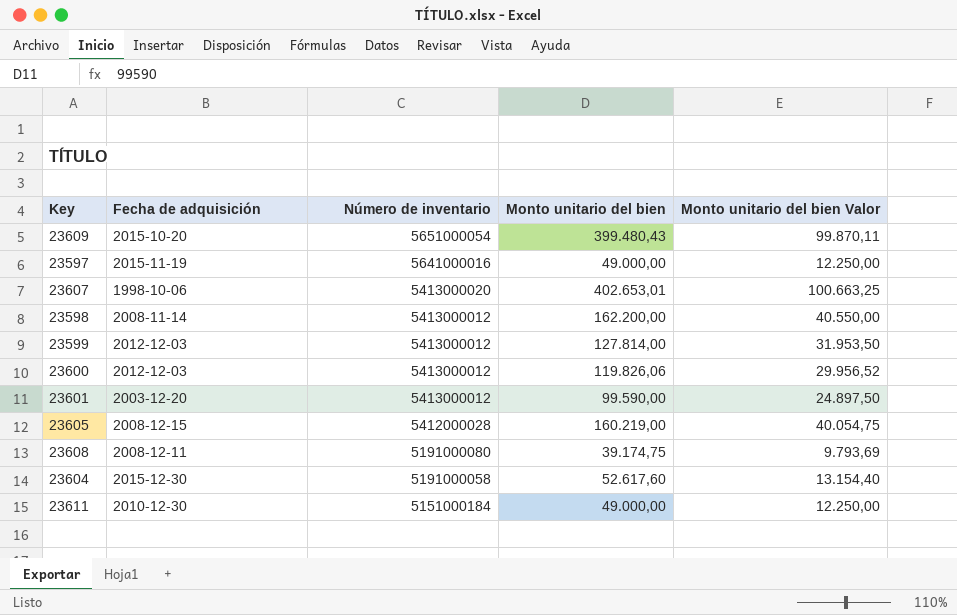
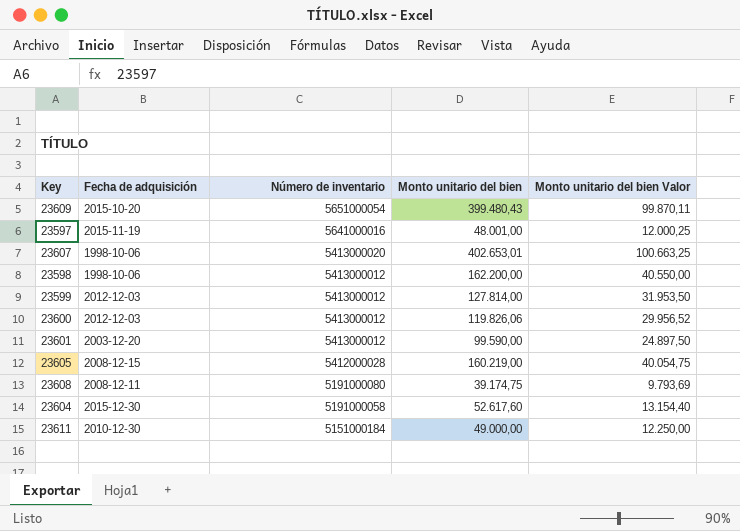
23597 | Monto unitario del bien: 49.000,00 -> 48.001,00
23597 | Monto unitario del bien Valor: 12.250,00 -> 12.000,25
23598 | Fecha de adquisición: 2008-11-14 -> 1998-10-06

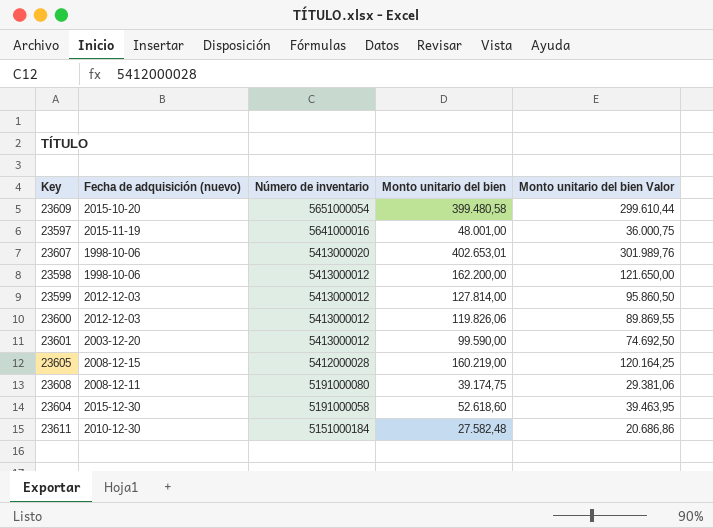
column name: Fecha de adquisición -> Fecha de adquisición (nuevo)
column Monto unitario del bien Valor | formula: [Monto unitario del bien] * 0,25 -> [Monto unitario del bien] * 0,75
23609 | Monto unitario del bien: 399.480,43 -> 399.480,58
23604 | Monto unitario del bien: 52.617,60 -> 52.618,60
23611 | Monto unitario del bien: 49.000,00 -> 27.582,48

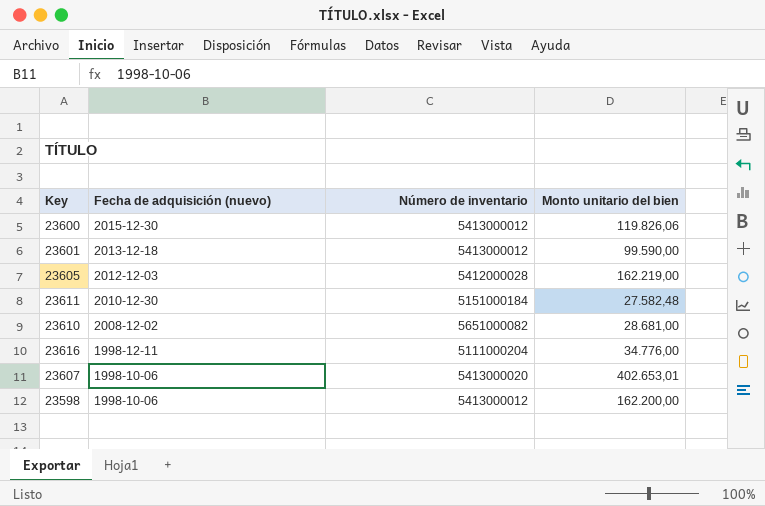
row order: Número de inventario descending -> Fecha de adquisición (nuevo) descending
column Monto unitario del bien Valor | formula: [Monto unitario del bien] * 0,75 -> none
row 23609: 2015-10-20 | 5651000054 | 399.480,58 | 299.610,44 -> none
row 23597: 2015-11-19 | 5641000016 | 48.001,00 | 36.000,75 -> none
row 23599: 2012-12-03 | 5413000012 | 127.814,00 | 95.860,50 -> none
row 23608: 2008-12-11 | 5191000080 | 39.174,75 | 29.381,06 -> none
row 23604: 2015-12-30 | 5191000058 | 52.618,60 | 39.463,95 -> none
23600 | Fecha de adquisición (nuevo): 2012-12-03 -> 2015-12-30
23601 | Fecha de adquisición (nuevo): 2003-12-20 -> 2013-12-18
23605 | Fecha de adquisición (nuevo): 2008-12-15 -> 2012-12-03
23605 | Monto unitario del bien: 160.219,00 -> 162.219,00
row 23610: none -> 2008-12-02 | 5651000082 | 28.681,00
row 23616: none -> 1998-12-11 | 5111000204 | 34.776,00

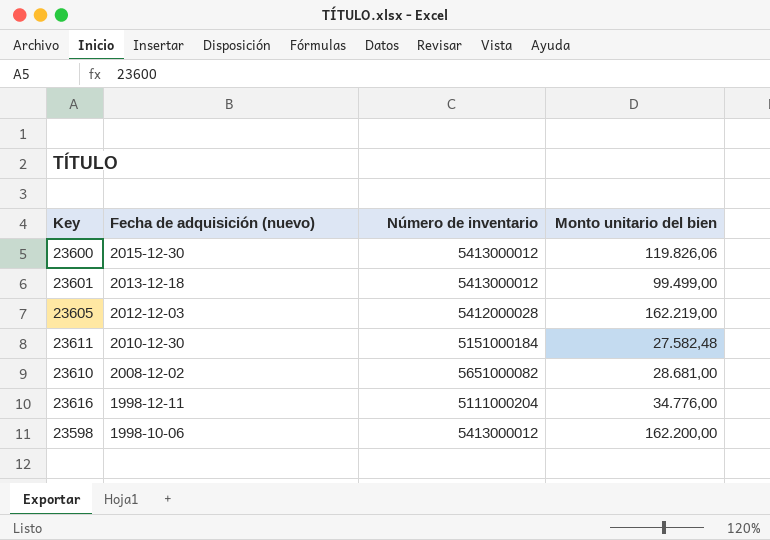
row 23607: 1998-10-06 | 5413000020 | 402.653,01 -> none
23601 | Monto unitario del bien: 99.590,00 -> 99.499,00

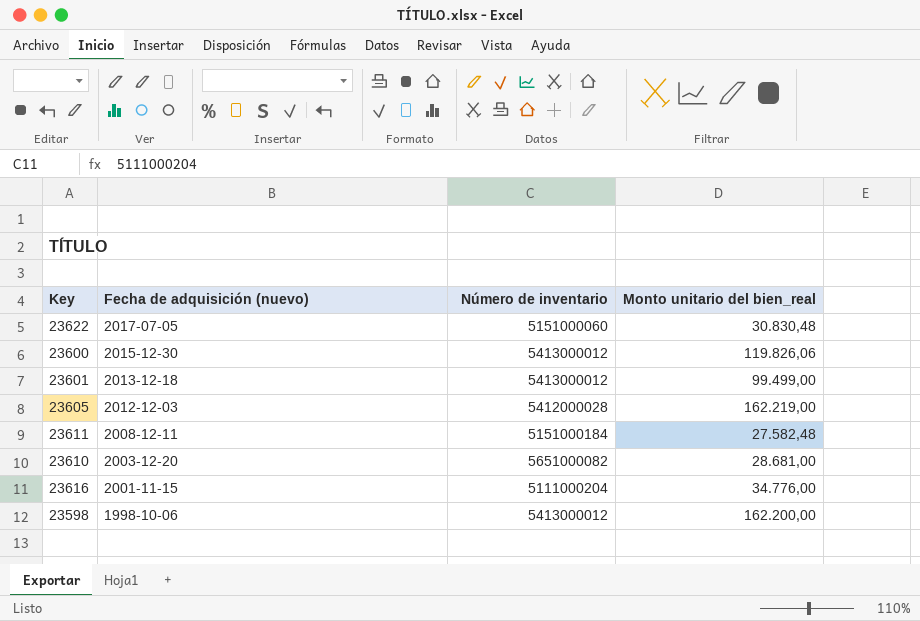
column name: Monto unitario del bien -> Monto unitario del bien_real
row 23622: none -> 2017-07-05 | 5151000060 | 30.830,48
23611 | Fecha de adquisición (nuevo): 2010-12-30 -> 2008-12-11
23610 | Fecha de adquisición (nuevo): 2008-12-02 -> 2003-12-20
23616 | Fecha de adquisición (nuevo): 1998-12-11 -> 2001-11-15

